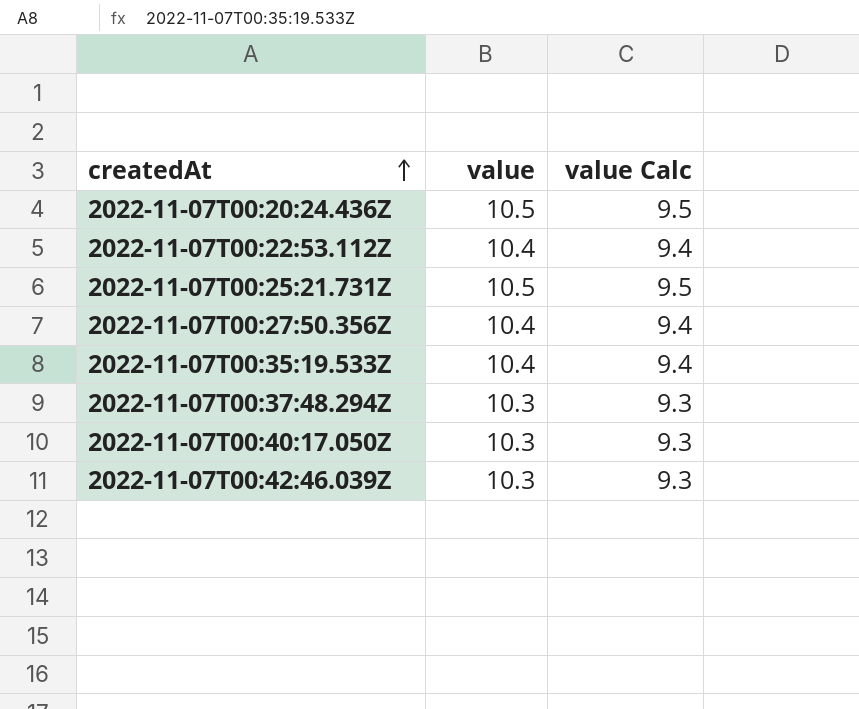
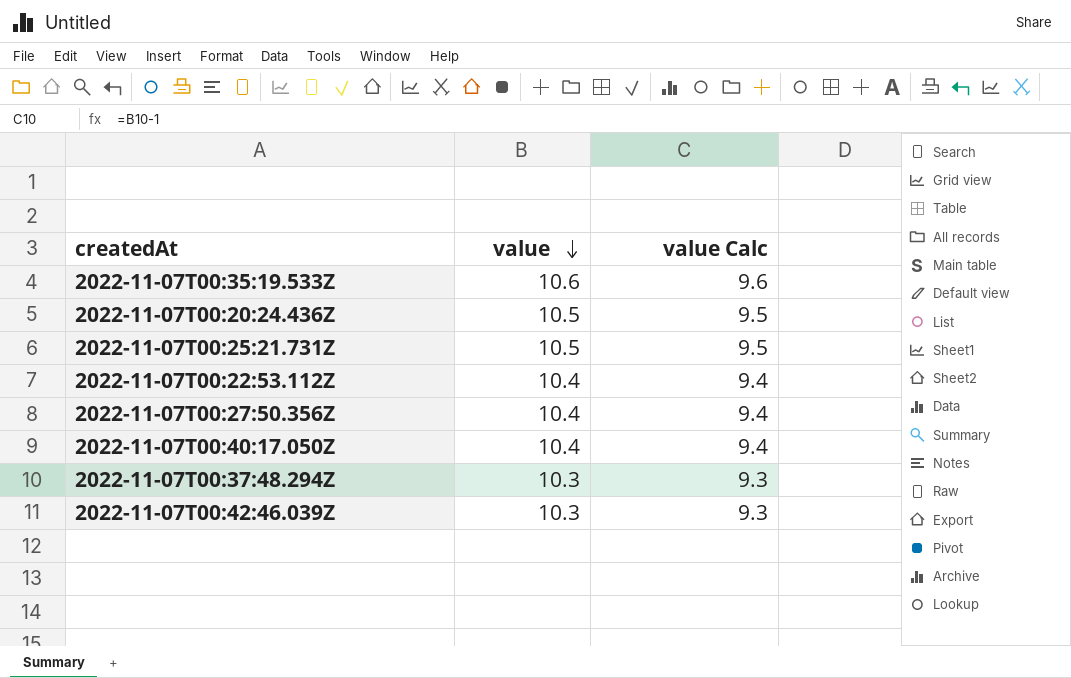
row order: createdAt ascending -> value descending
2022-11-07T00:35:19.533Z | value: 10.4 -> 10.6
2022-11-07T00:35:19.533Z | value Calc: 9.4 -> 9.6
2022-11-07T00:40:17.050Z | value: 10.3 -> 10.4
2022-11-07T00:40:17.050Z | value Calc: 9.3 -> 9.4

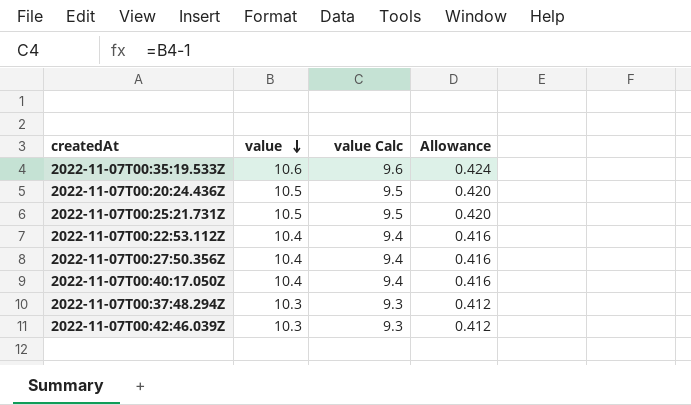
column Allowance | formula: none -> [value] * 0.04

